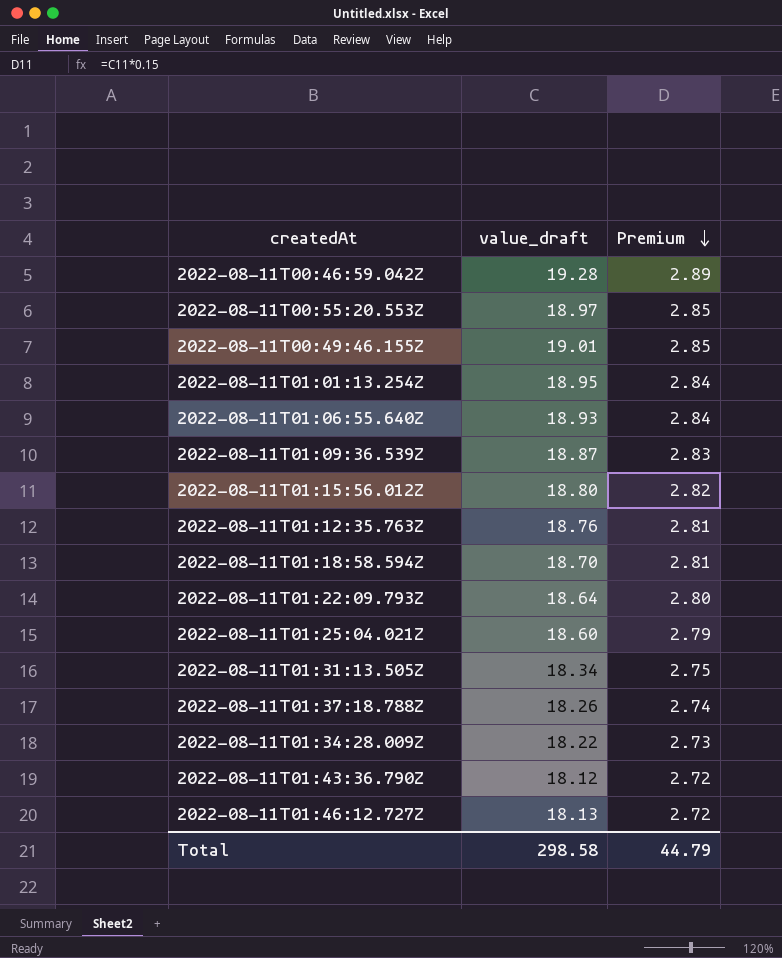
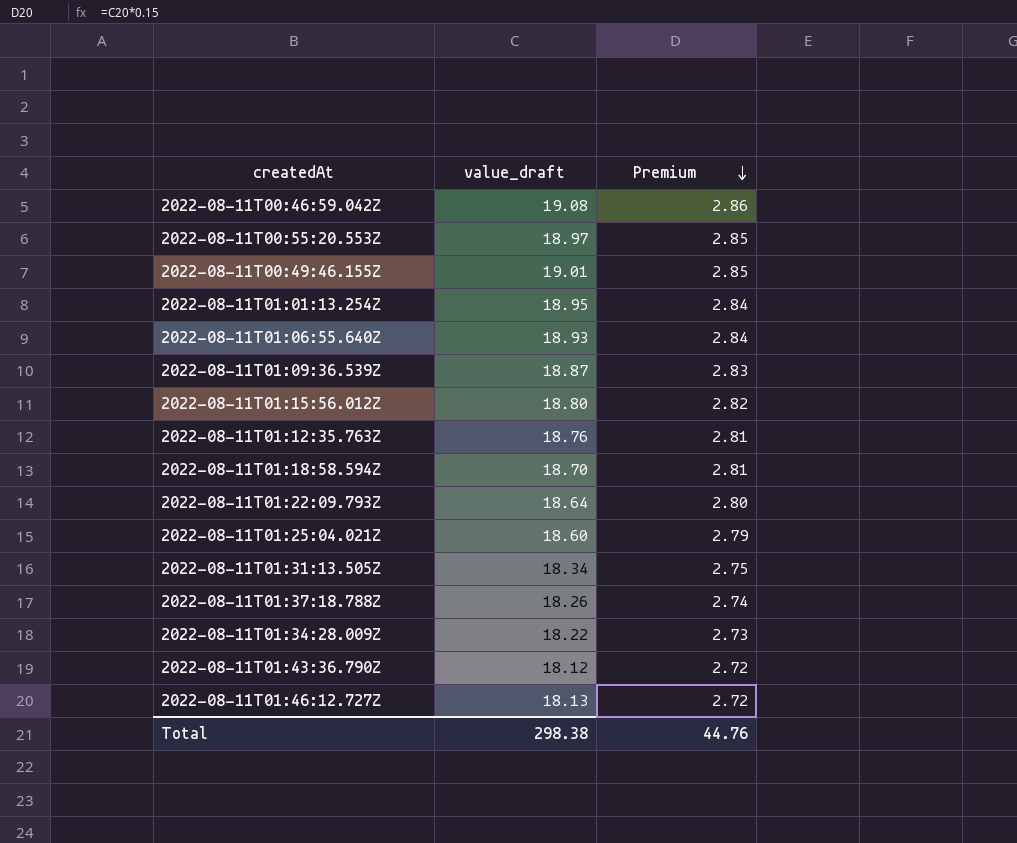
2022-08-11T00:46:59.042Z | value_draft: 19.28 -> 19.08
2022-08-11T00:46:59.042Z | Premium: 2.89 -> 2.86
Total | value_draft: 298.58 -> 298.38
Total | Premium: 44.79 -> 44.76

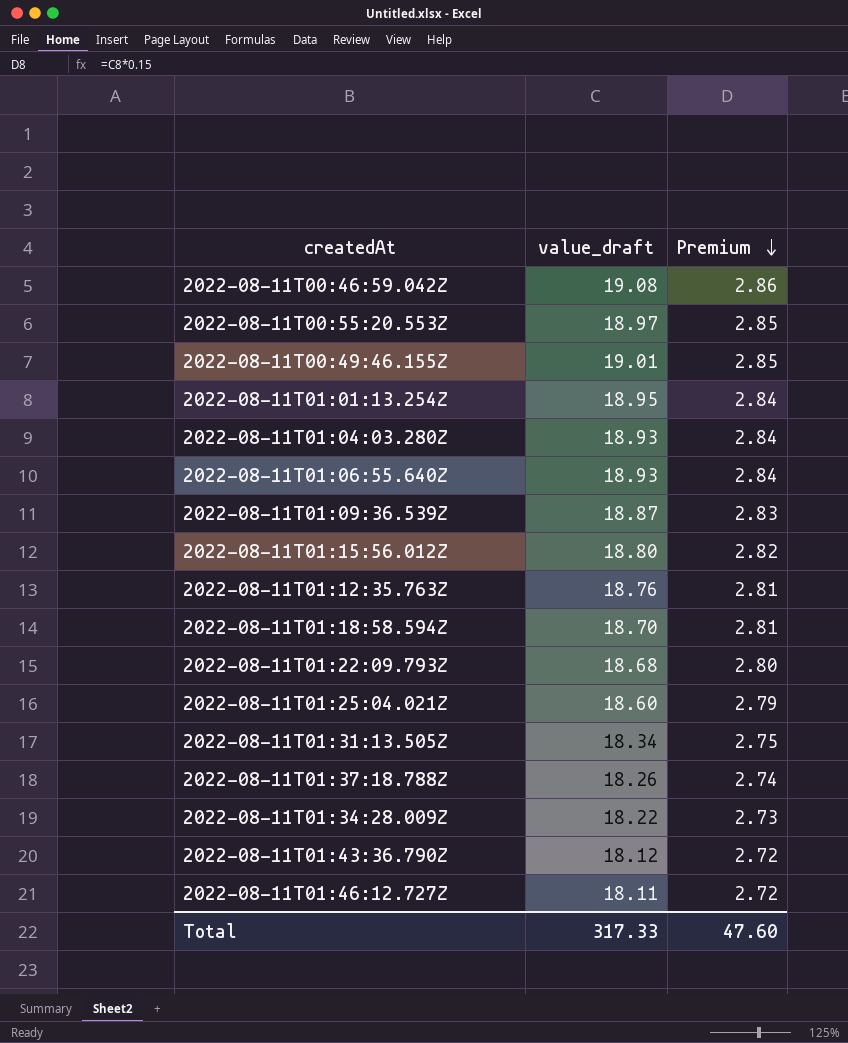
row 2022-08-11T01:04:03.280Z: none -> 18.93 | 2.84
2022-08-11T01:22:09.793Z | value_draft: 18.64 -> 18.68
2022-08-11T01:46:12.727Z | value_draft: 18.13 -> 18.11
Total | value_draft: 298.38 -> 317.33
Total | Premium: 44.76 -> 47.60

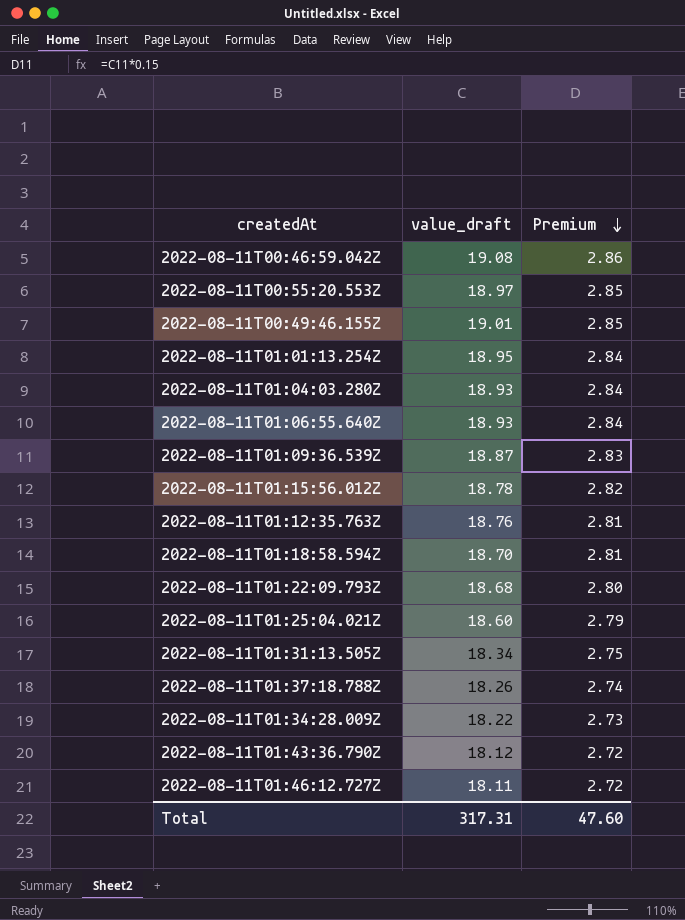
2022-08-11T01:15:56.012Z | value_draft: 18.80 -> 18.78
Total | value_draft: 317.33 -> 317.31

